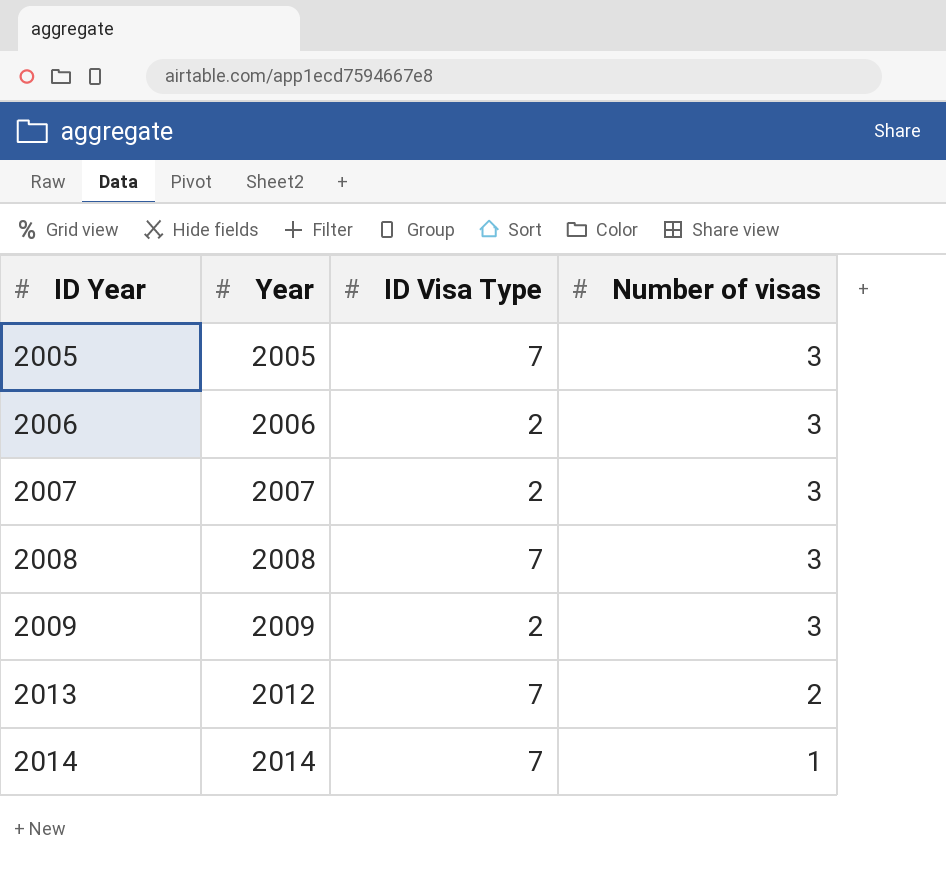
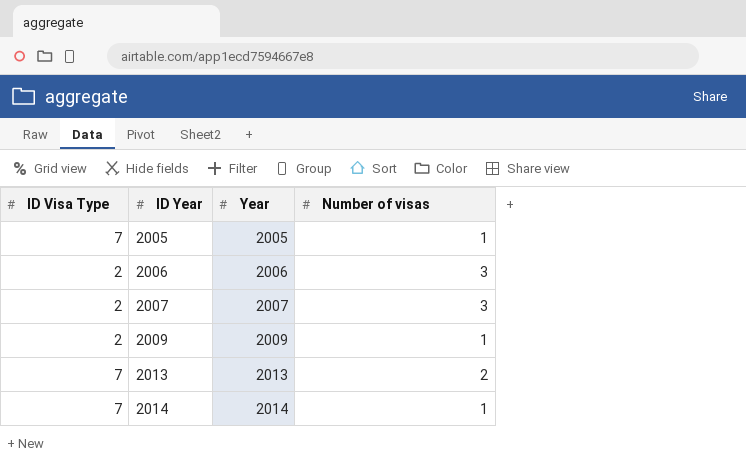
column ID Visa Type | position: 3 -> 1
row 2008: 2008 | 7 | 3 -> none
2005 | Number of visas: 3 -> 1
2009 | Number of visas: 3 -> 1
2013 | Year: 2012 -> 2013

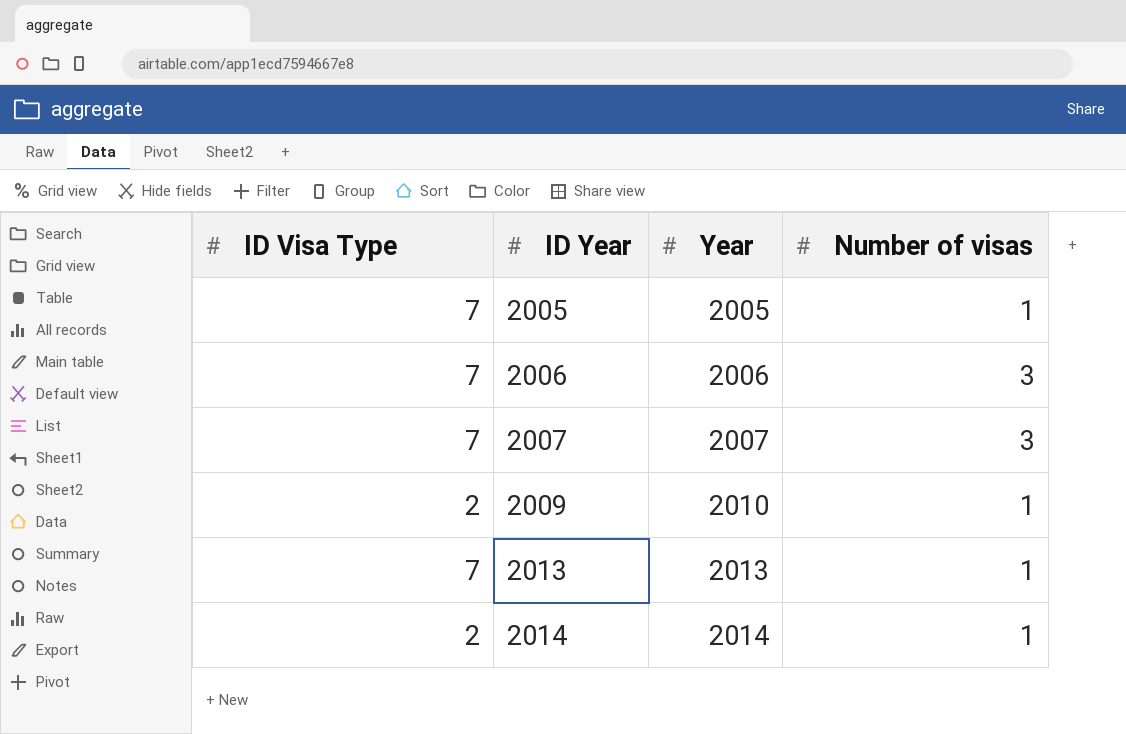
2006 | ID Visa Type: 2 -> 7
2007 | ID Visa Type: 2 -> 7
2009 | Year: 2009 -> 2010
2013 | Number of visas: 2 -> 1
2014 | ID Visa Type: 7 -> 2

